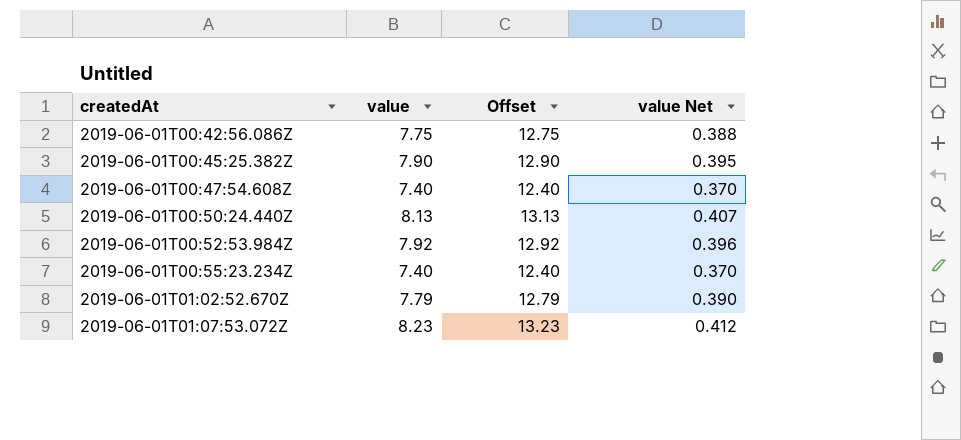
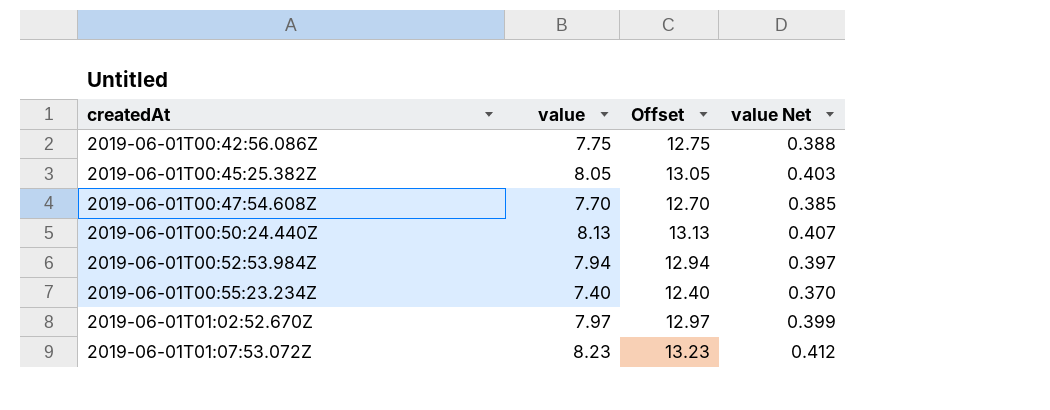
2019-06-01T00:45:25.382Z | value: 7.90 -> 8.05
2019-06-01T00:45:25.382Z | Offset: 12.90 -> 13.05
2019-06-01T00:45:25.382Z | value Net: 0.395 -> 0.403
2019-06-01T00:47:54.608Z | value: 7.40 -> 7.70
2019-06-01T00:47:54.608Z | Offset: 12.40 -> 12.70
2019-06-01T00:47:54.608Z | value Net: 0.370 -> 0.385
2019-06-01T00:52:53.984Z | value: 7.92 -> 7.94
2019-06-01T00:52:53.984Z | Offset: 12.92 -> 12.94
2019-06-01T00:52:53.984Z | value Net: 0.396 -> 0.397
2019-06-01T01:02:52.670Z | value: 7.79 -> 7.97
2019-06-01T01:02:52.670Z | Offset: 12.79 -> 12.97
2019-06-01T01:02:52.670Z | value Net: 0.390 -> 0.399

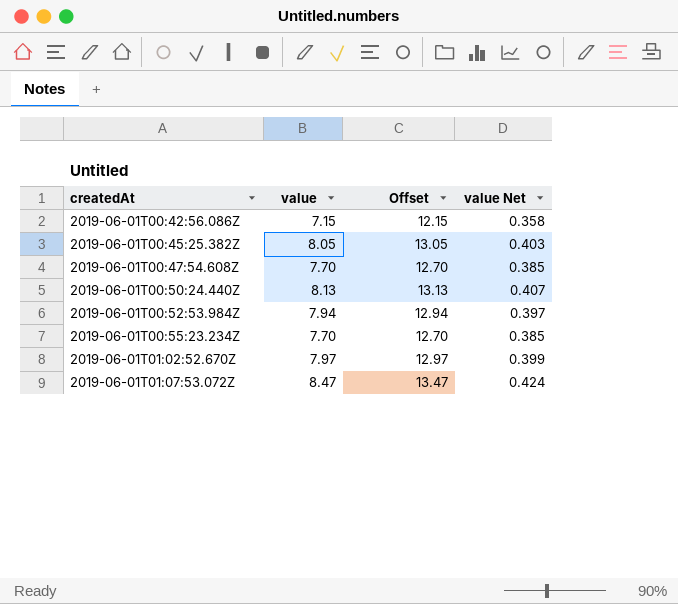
2019-06-01T00:42:56.086Z | value: 7.75 -> 7.15
2019-06-01T00:42:56.086Z | Offset: 12.75 -> 12.15
2019-06-01T00:42:56.086Z | value Net: 0.388 -> 0.358
2019-06-01T00:55:23.234Z | value: 7.40 -> 7.70
2019-06-01T00:55:23.234Z | Offset: 12.40 -> 12.70
2019-06-01T00:55:23.234Z | value Net: 0.370 -> 0.385
2019-06-01T01:07:53.072Z | value: 8.23 -> 8.47
2019-06-01T01:07:53.072Z | Offset: 13.23 -> 13.47
2019-06-01T01:07:53.072Z | value Net: 0.412 -> 0.424

